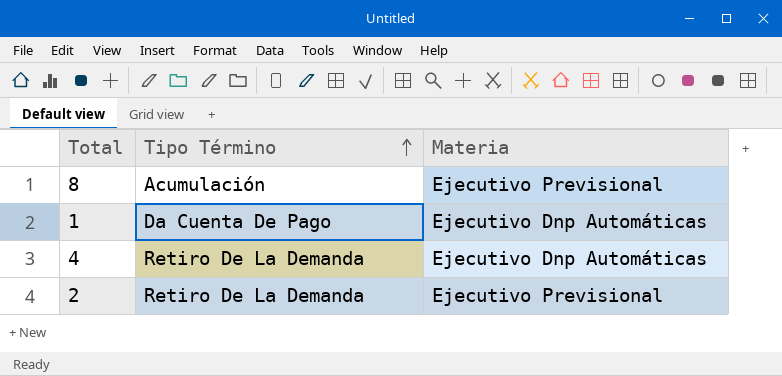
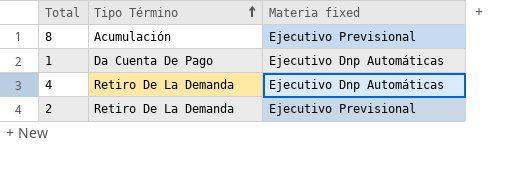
column name: Materia -> Materia fixed

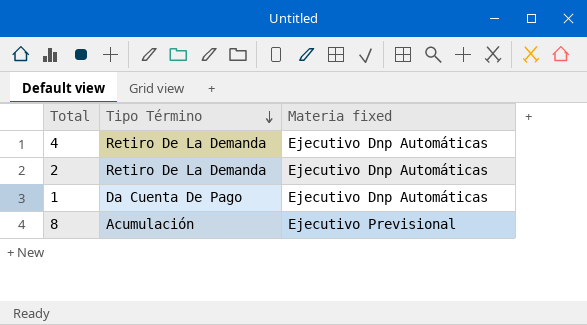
row order: Tipo Término ascending -> Tipo Término descending
2 | Materia fixed: Ejecutivo Previsional -> Ejecutivo Dnp Automáticas

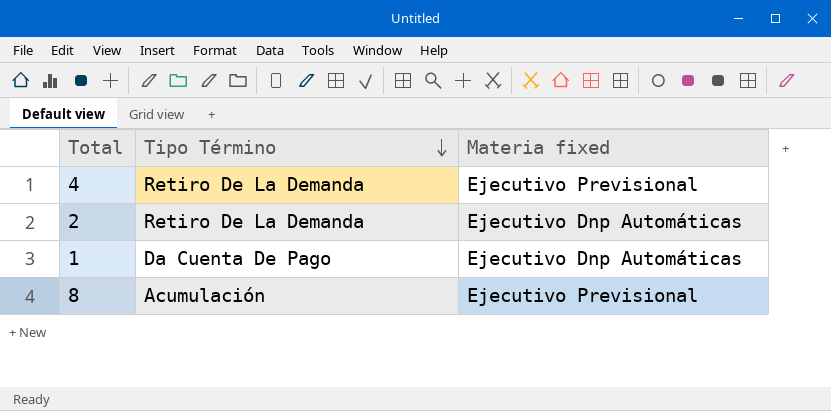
4 | Materia fixed: Ejecutivo Dnp Automáticas -> Ejecutivo Previsional

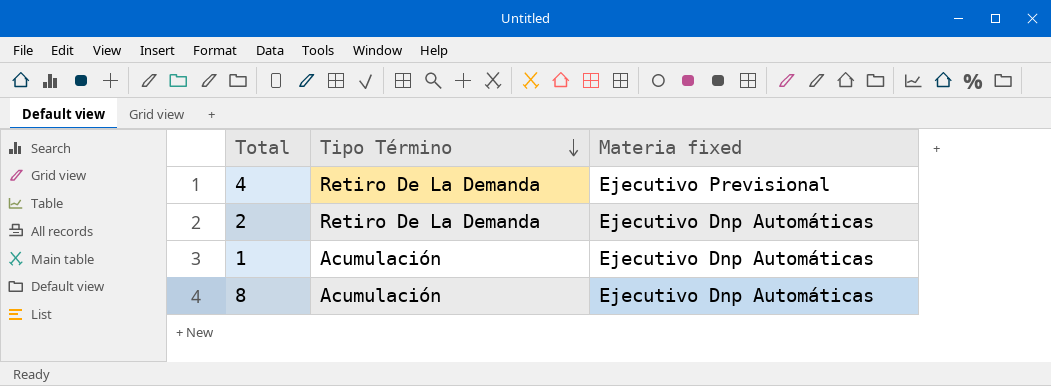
1 | Tipo Término: Da Cuenta De Pago -> Acumulación
8 | Materia fixed: Ejecutivo Previsional -> Ejecutivo Dnp Automáticas

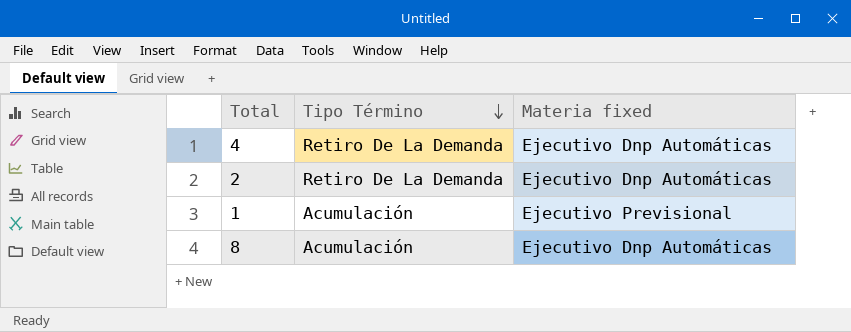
4 | Materia fixed: Ejecutivo Previsional -> Ejecutivo Dnp Automáticas
1 | Materia fixed: Ejecutivo Dnp Automáticas -> Ejecutivo Previsional

